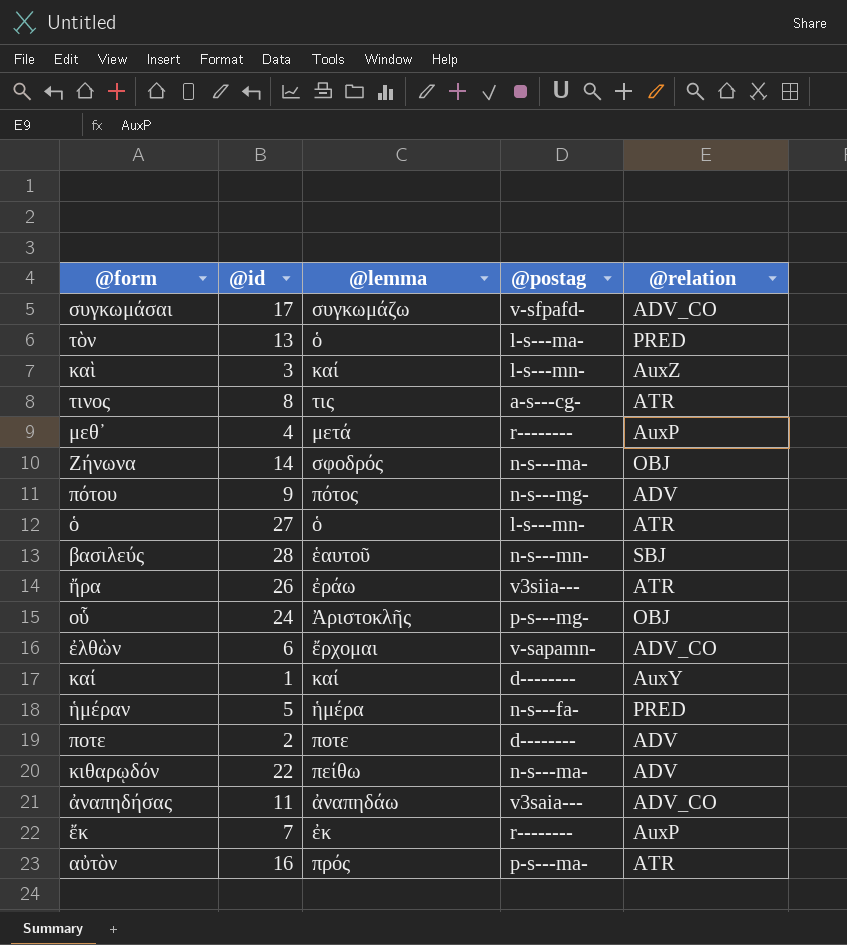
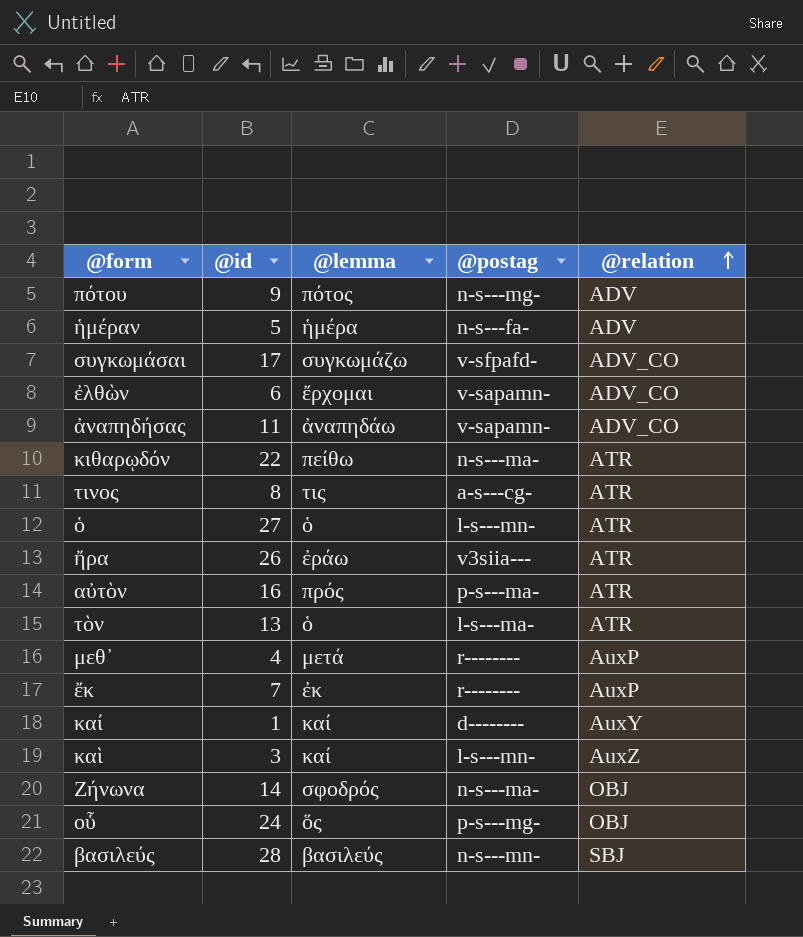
row order: none -> @relation ascending
row ποτε: 2 | ποτε | d-------- | ADV -> none
ἡμέραν | @relation: PRED -> ADV
ἀναπηδήσας | @postag: v3saia--- -> v-sapamn-
κιθαρῳδόν | @relation: ADV -> ATR
τὸν | @relation: PRED -> ATR
οὗ | @lemma: Ἀριστοκλῆς -> ὅς
βασιλεύς | @lemma: ἑαυτοῦ -> βασιλεύς

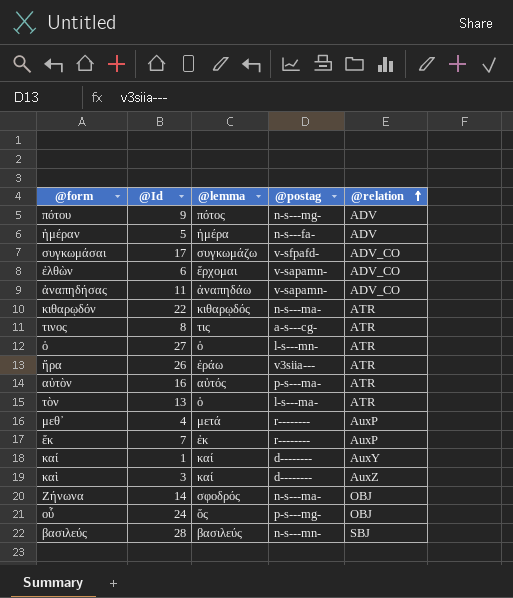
column name: @id -> @Id
κιθαρῳδόν | @lemma: πείθω -> κιθαρῳδός
αὐτὸν | @lemma: πρός -> αὐτός
καὶ | @postag: l-s---mn- -> d--------

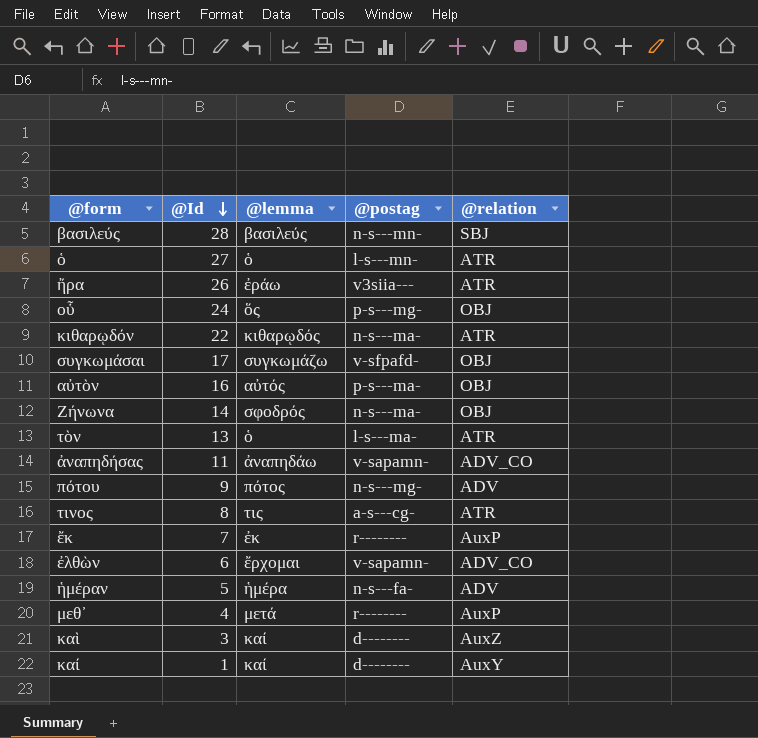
row order: @relation ascending -> @Id descending
συγκωμάσαι | @relation: ADV_CO -> OBJ
αὐτὸν | @relation: ATR -> OBJ

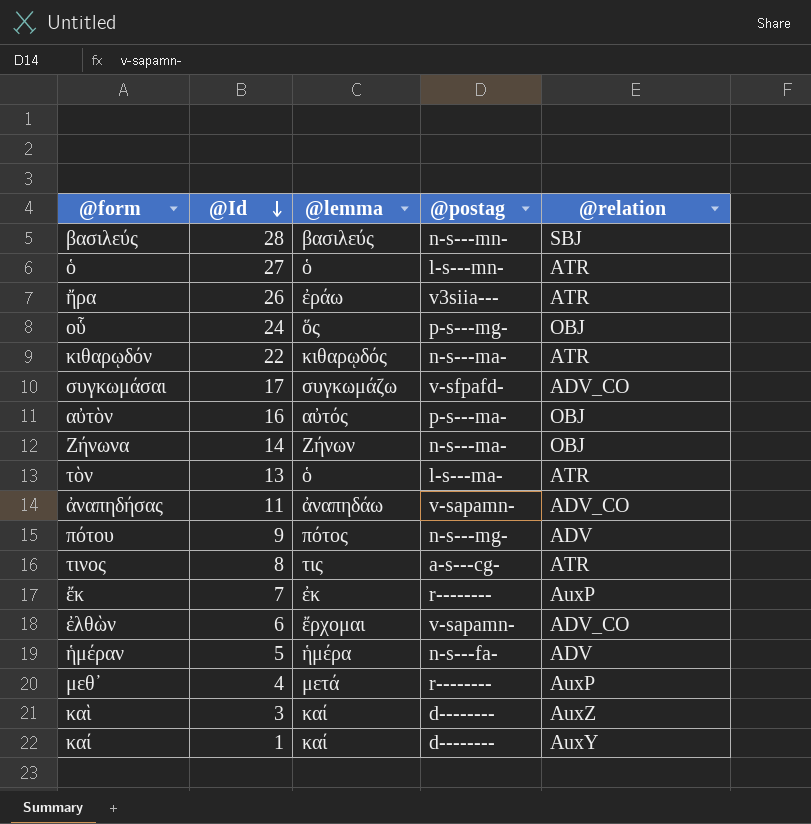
συγκωμάσαι | @relation: OBJ -> ADV_CO
Ζήνωνα | @lemma: σφοδρός -> Ζήνων

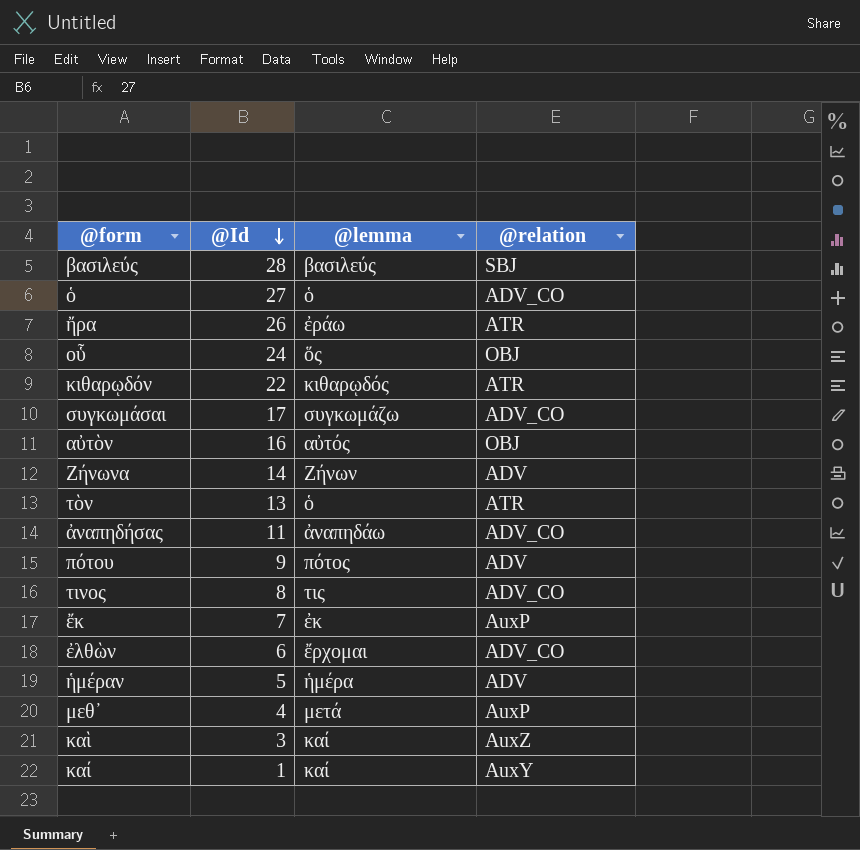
column @postag | position: 4 -> none
ὁ | @relation: ATR -> ADV_CO
Ζήνωνα | @relation: OBJ -> ADV
τινος | @relation: ATR -> ADV_CO

